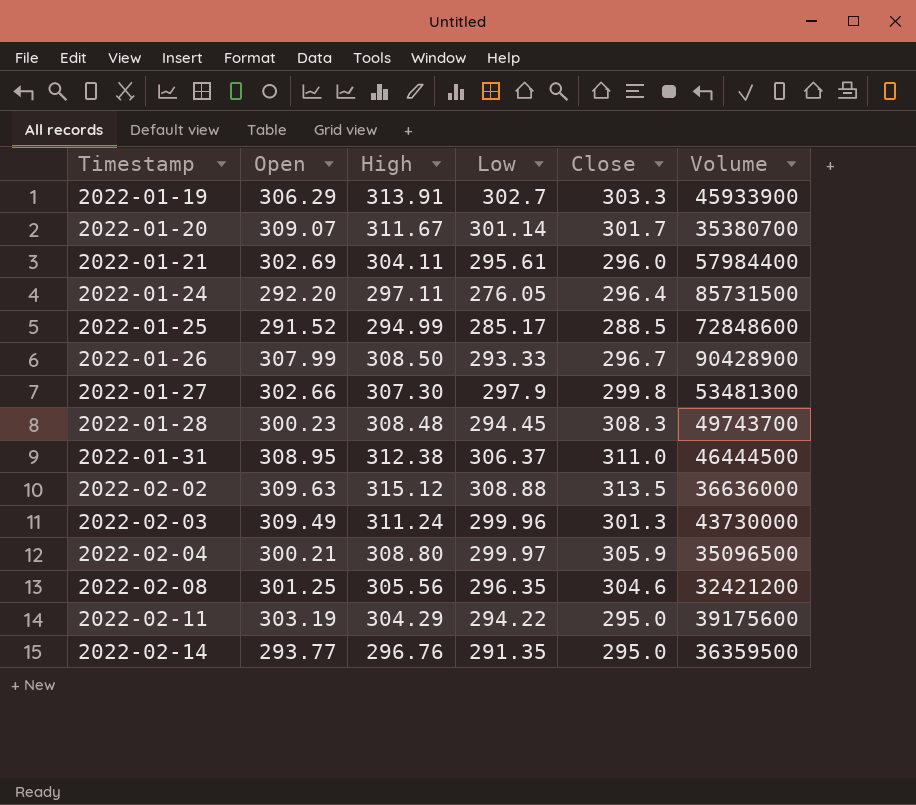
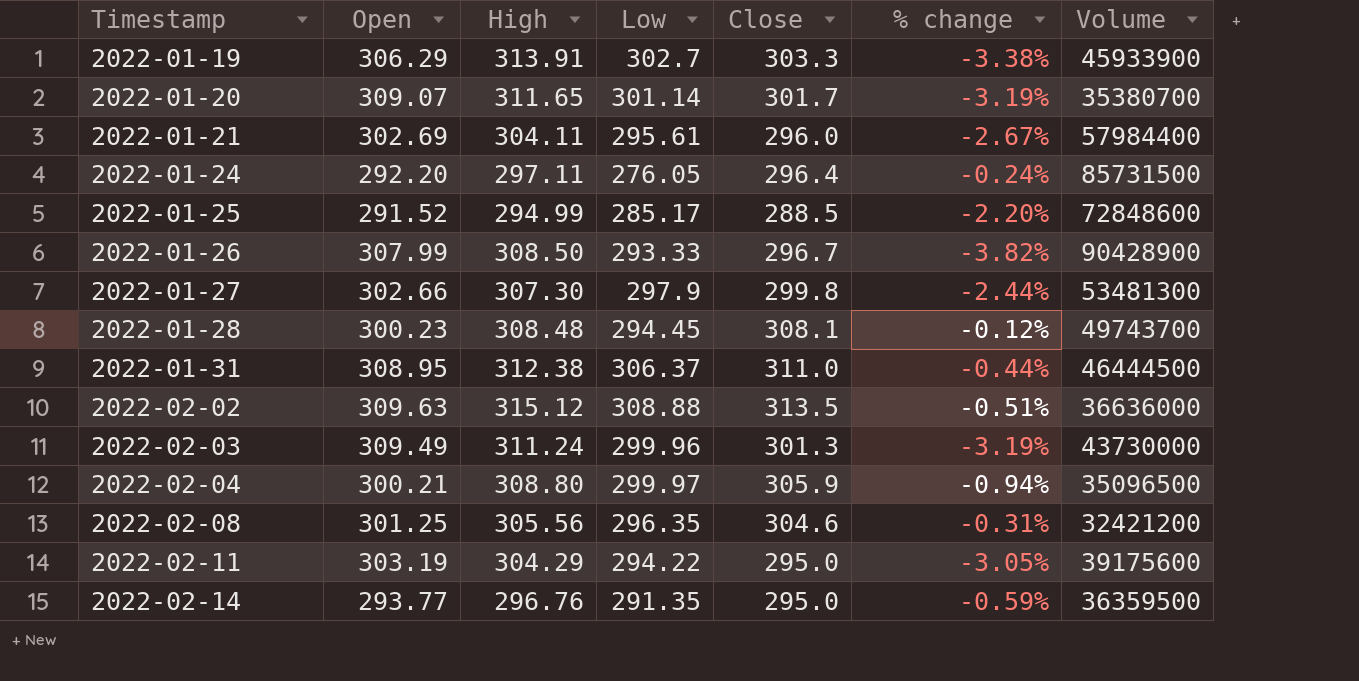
column % change | formula: none -> ([Close] - [High]) / [High]
2022-01-20 | High: 311.67 -> 311.65
2022-01-28 | Close: 308.3 -> 308.1

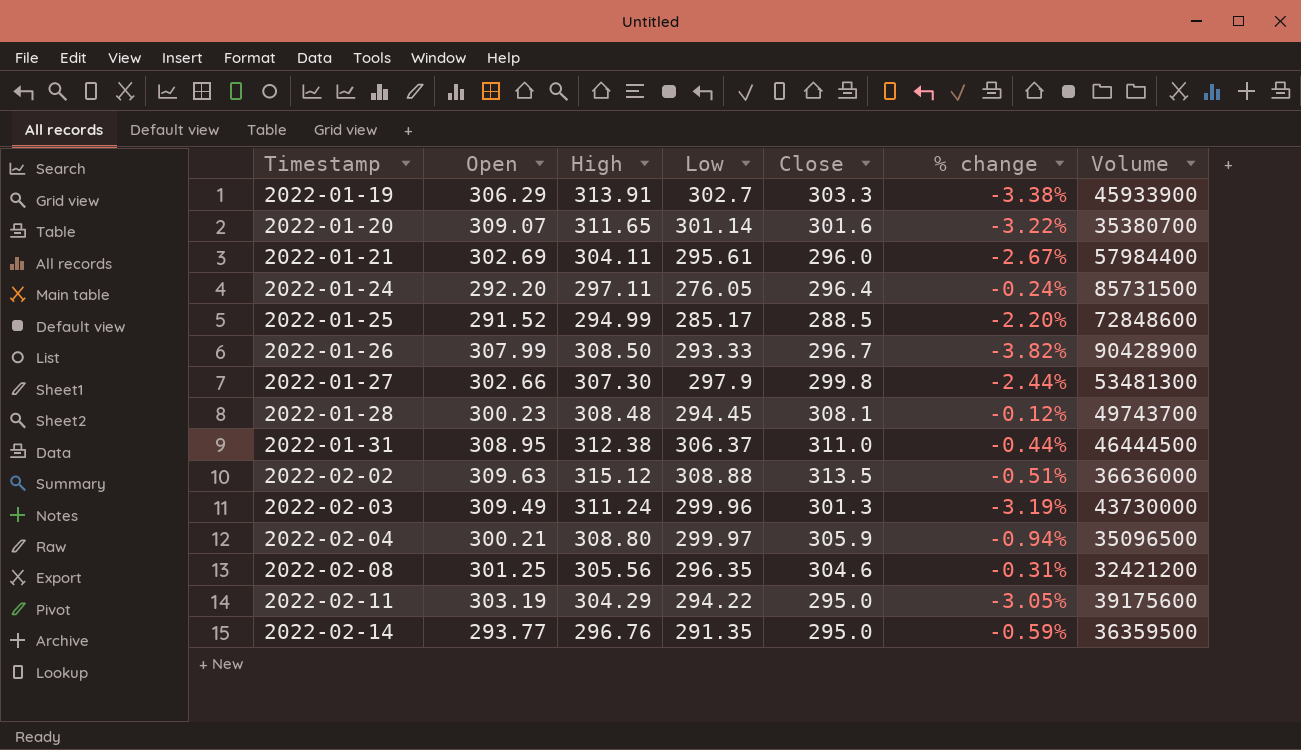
2022-01-20 | Close: 301.7 -> 301.6
2022-01-20 | % change: -3.19% -> -3.22%

